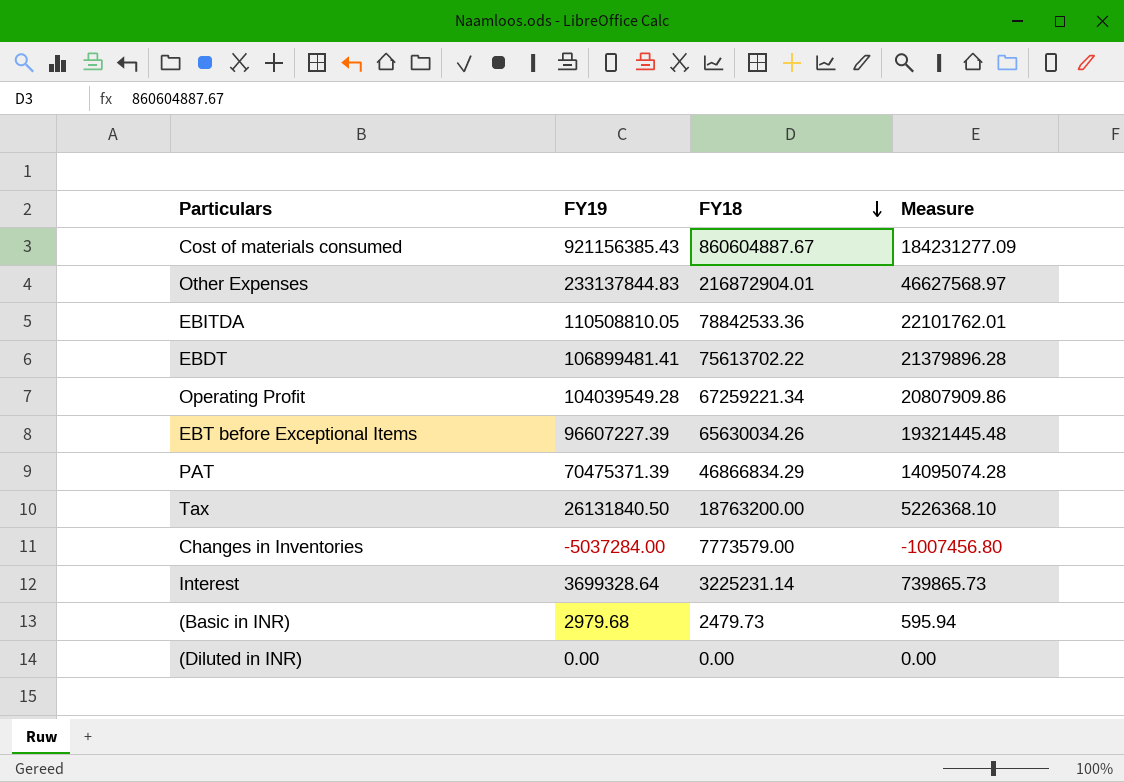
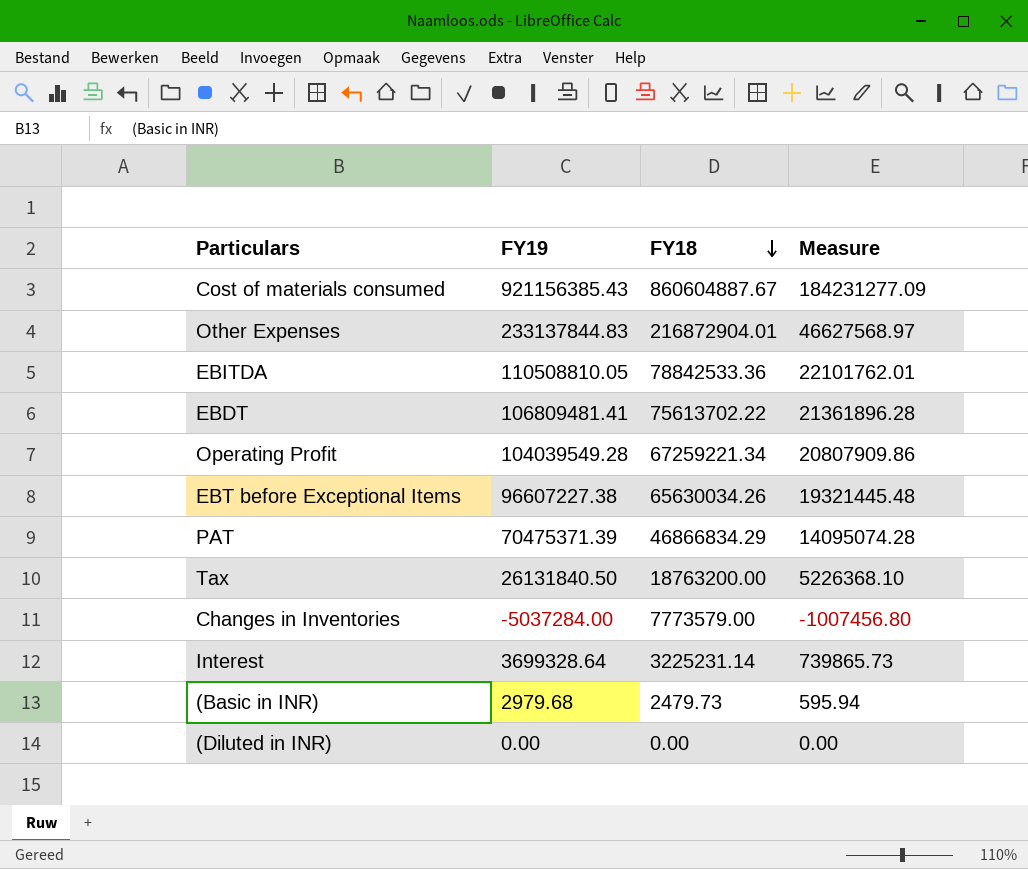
EBDT | FY19: 106899481.41 -> 106809481.41
EBDT | Measure: 21379896.28 -> 21361896.28
EBT before Exceptional Items | FY19: 96607227.39 -> 96607227.38

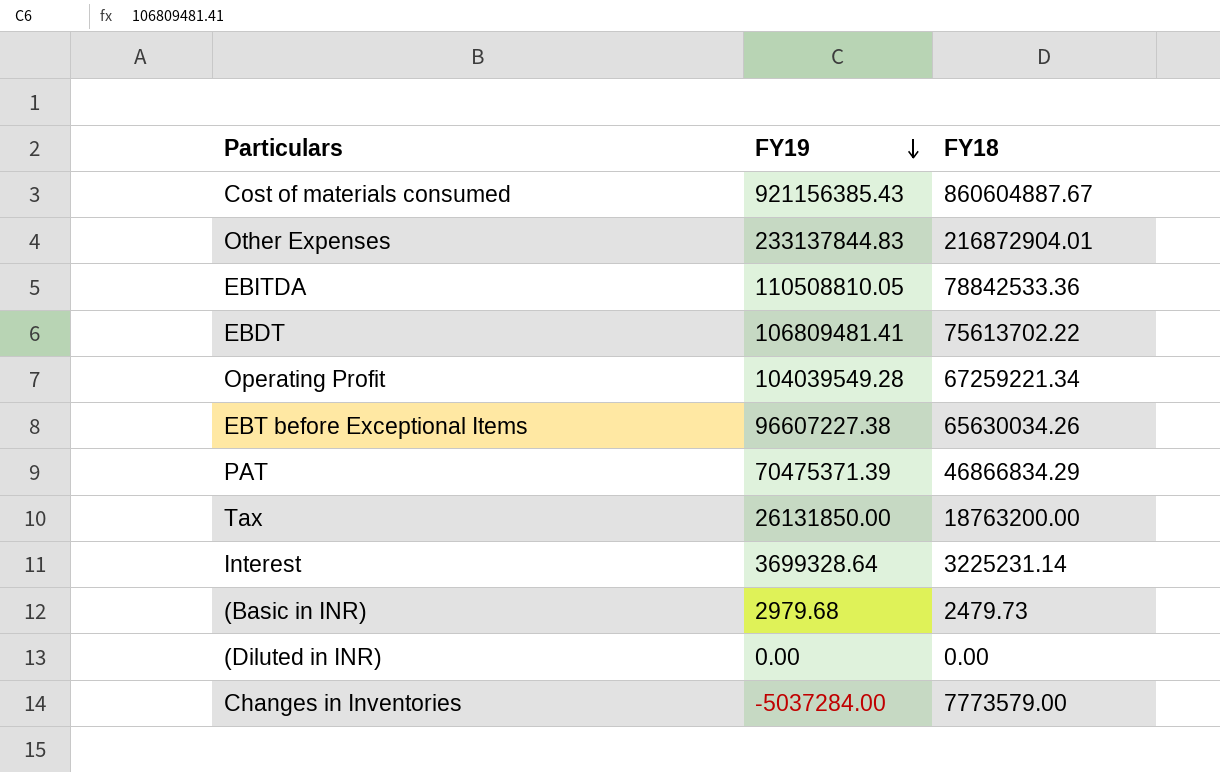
row order: FY18 descending -> FY19 descending
column Measure | formula: [FY19] * 0.2 -> none
Tax | FY19: 26131840.50 -> 26131850.00

